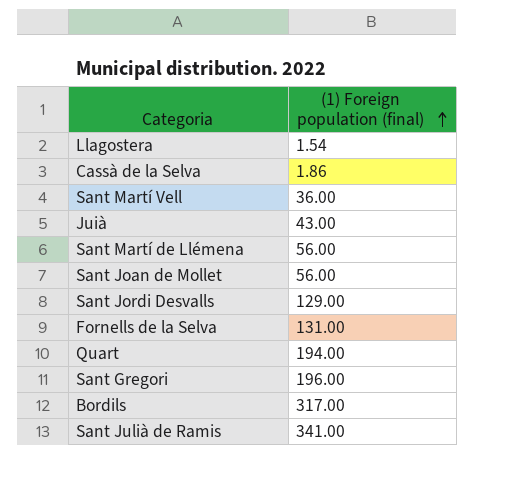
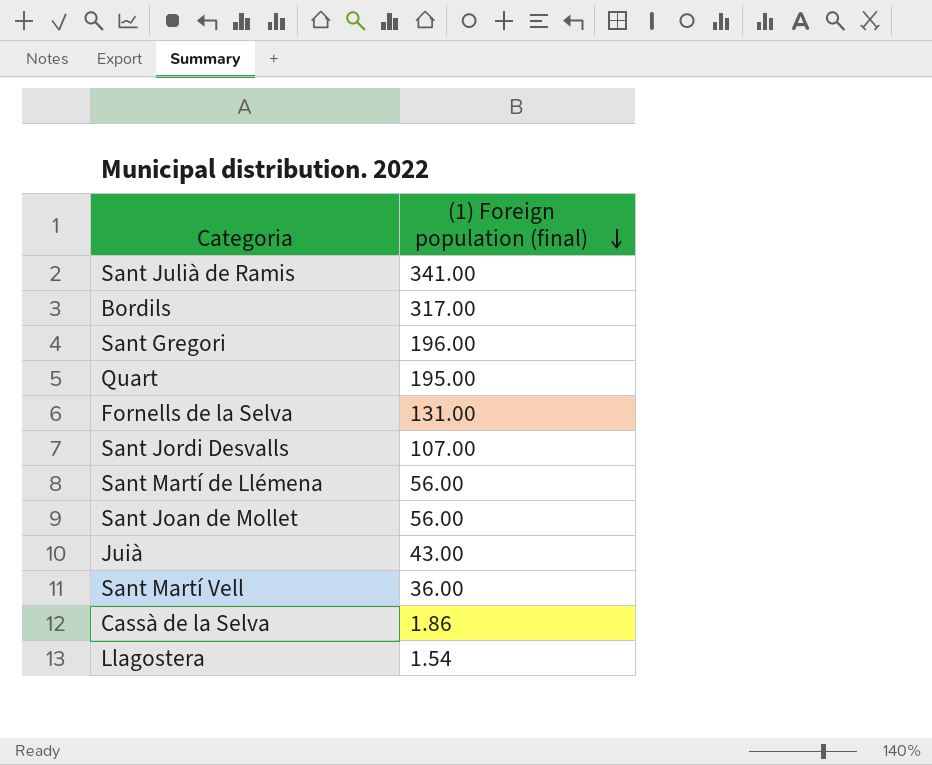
row order: (1) Foreign population (final) ascending -> (1) Foreign population (final) descending
Quart | (1) Foreign population (final): 194.00 -> 195.00
Sant Jordi Desvalls | (1) Foreign population (final): 129.00 -> 107.00

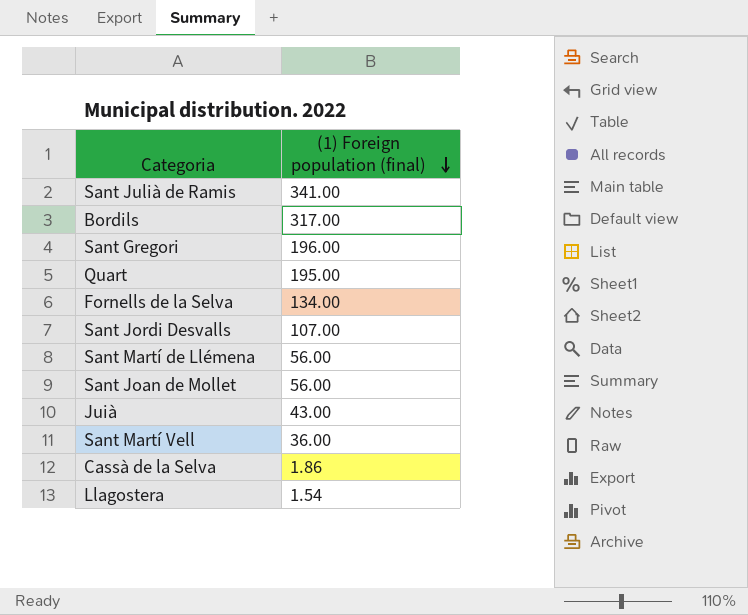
Fornells de la Selva | (1) Foreign population (final): 131.00 -> 134.00

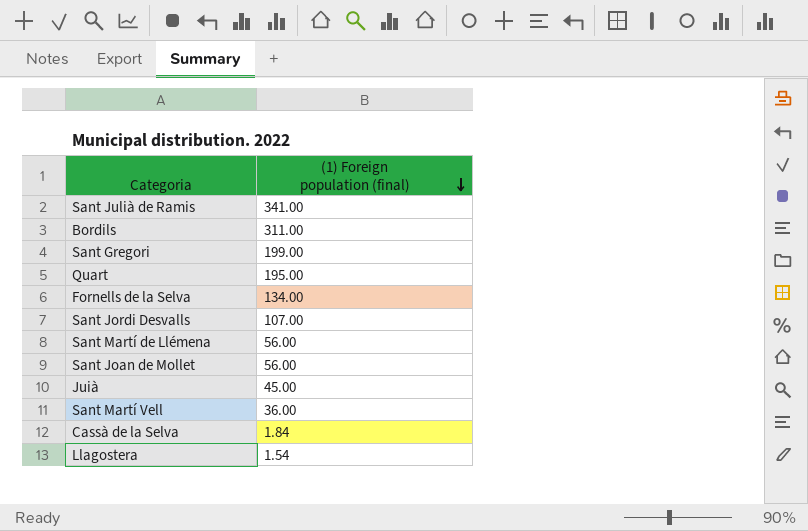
Bordils | (1) Foreign population (final): 317.00 -> 311.00
Sant Gregori | (1) Foreign population (final): 196.00 -> 199.00
Juià | (1) Foreign population (final): 43.00 -> 45.00
Cassà de la Selva | (1) Foreign population (final): 1.86 -> 1.84

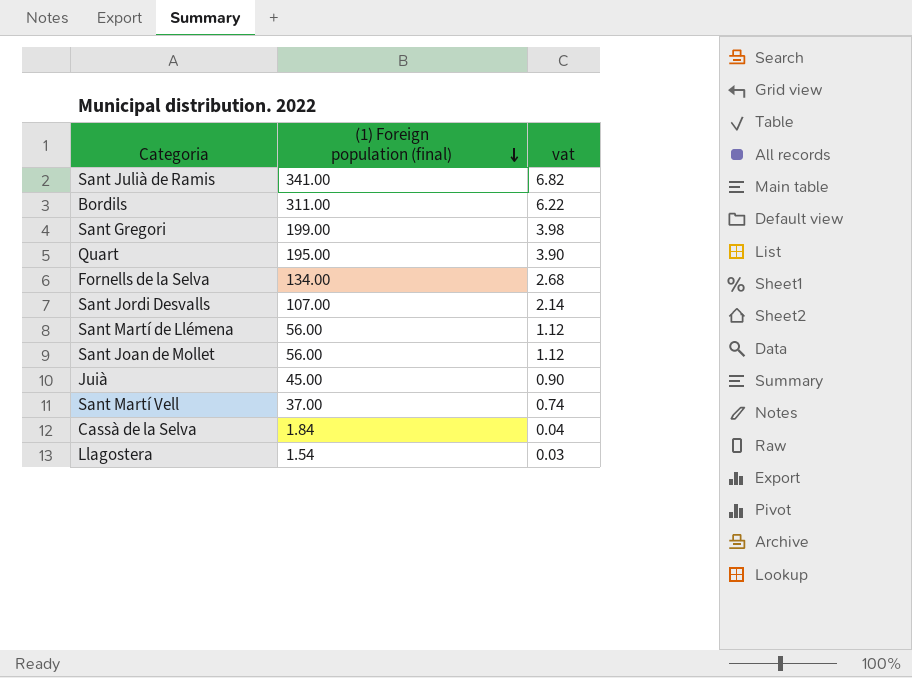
column vat | formula: none -> [(1) Foreign population (final)] * 0.02
Sant Martí Vell | (1) Foreign population (final): 36.00 -> 37.00

